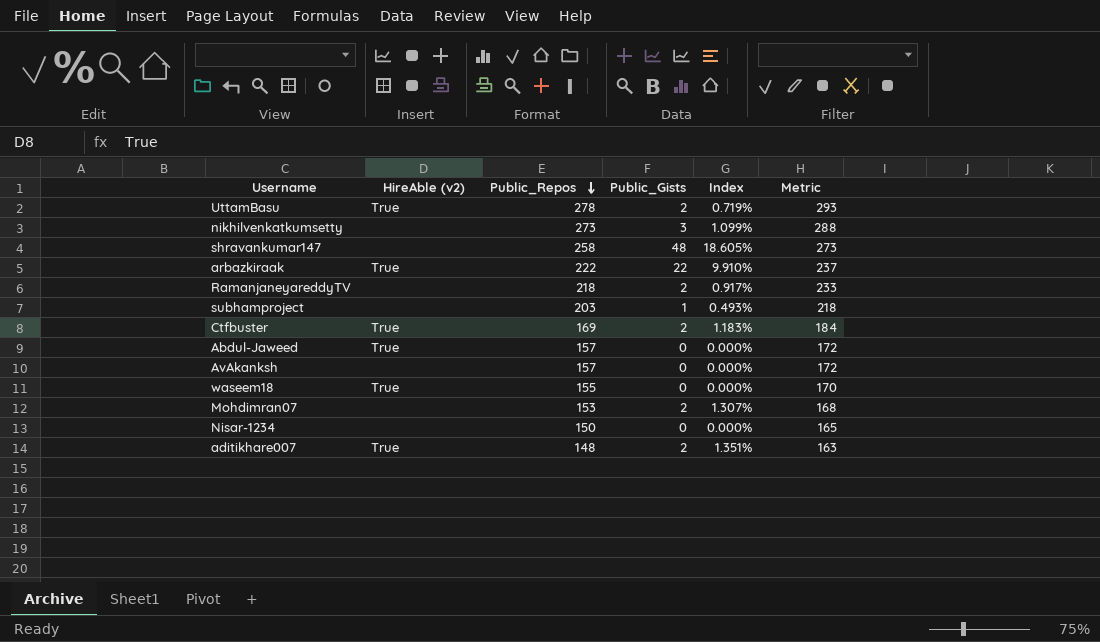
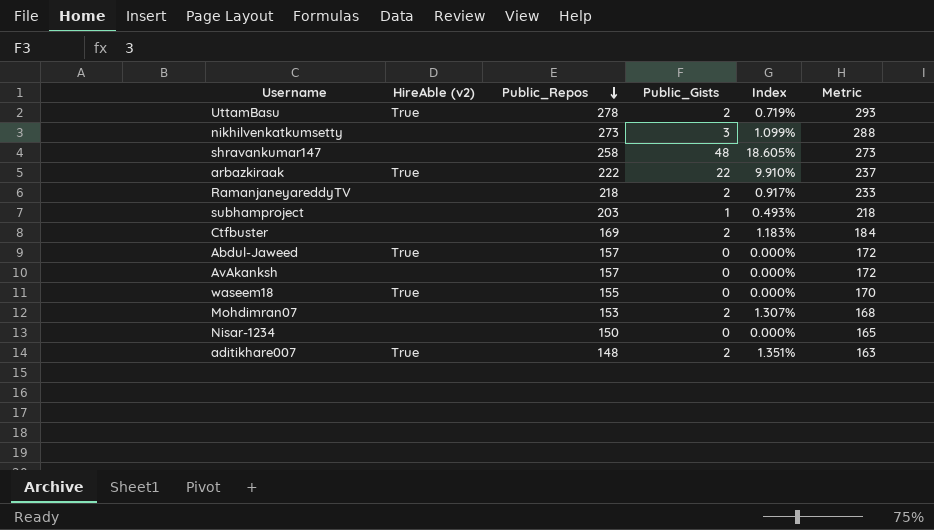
Ctfbuster | HireAble (v2): True -> none

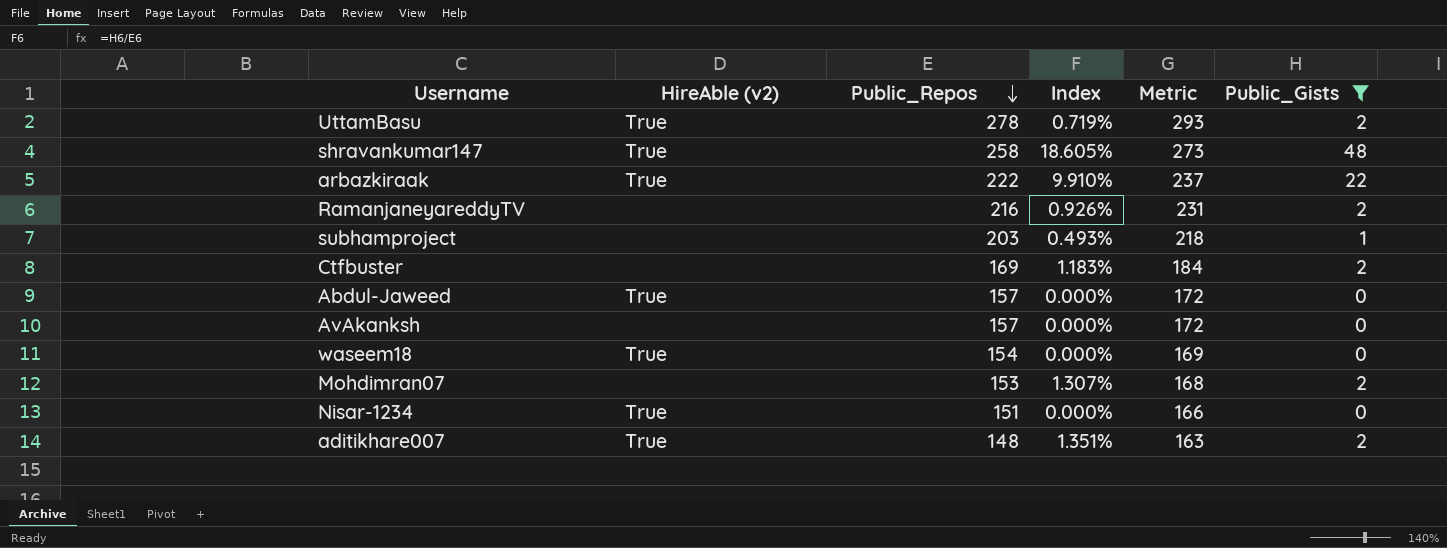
filter: none -> Public_Gists != 3
column Public_Gists | position: 4 -> 6
shravankumar147 | HireAble (v2): none -> True
RamanjaneyareddyTV | Public_Repos: 218 -> 216
RamanjaneyareddyTV | Index: 0.917% -> 0.926%
RamanjaneyareddyTV | Metric: 233 -> 231
waseem18 | Public_Repos: 155 -> 154
waseem18 | Metric: 170 -> 169
Nisar-1234 | HireAble (v2): none -> True
Nisar-1234 | Public_Repos: 150 -> 151
Nisar-1234 | Metric: 165 -> 166

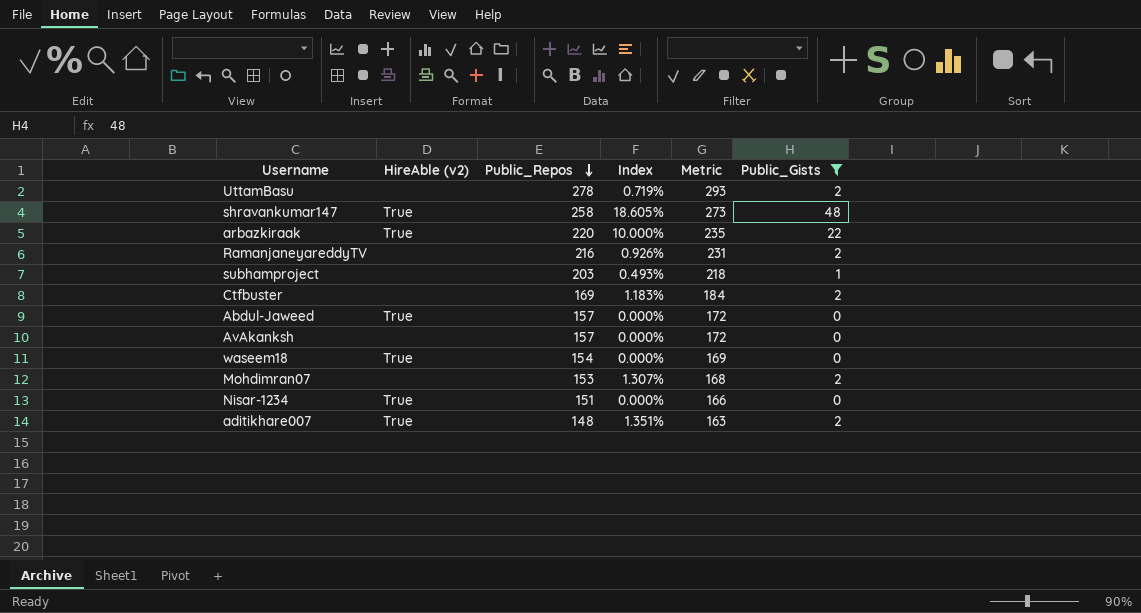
UttamBasu | HireAble (v2): True -> none
arbazkiraak | Public_Repos: 222 -> 220
arbazkiraak | Index: 9.910% -> 10.000%
arbazkiraak | Metric: 237 -> 235

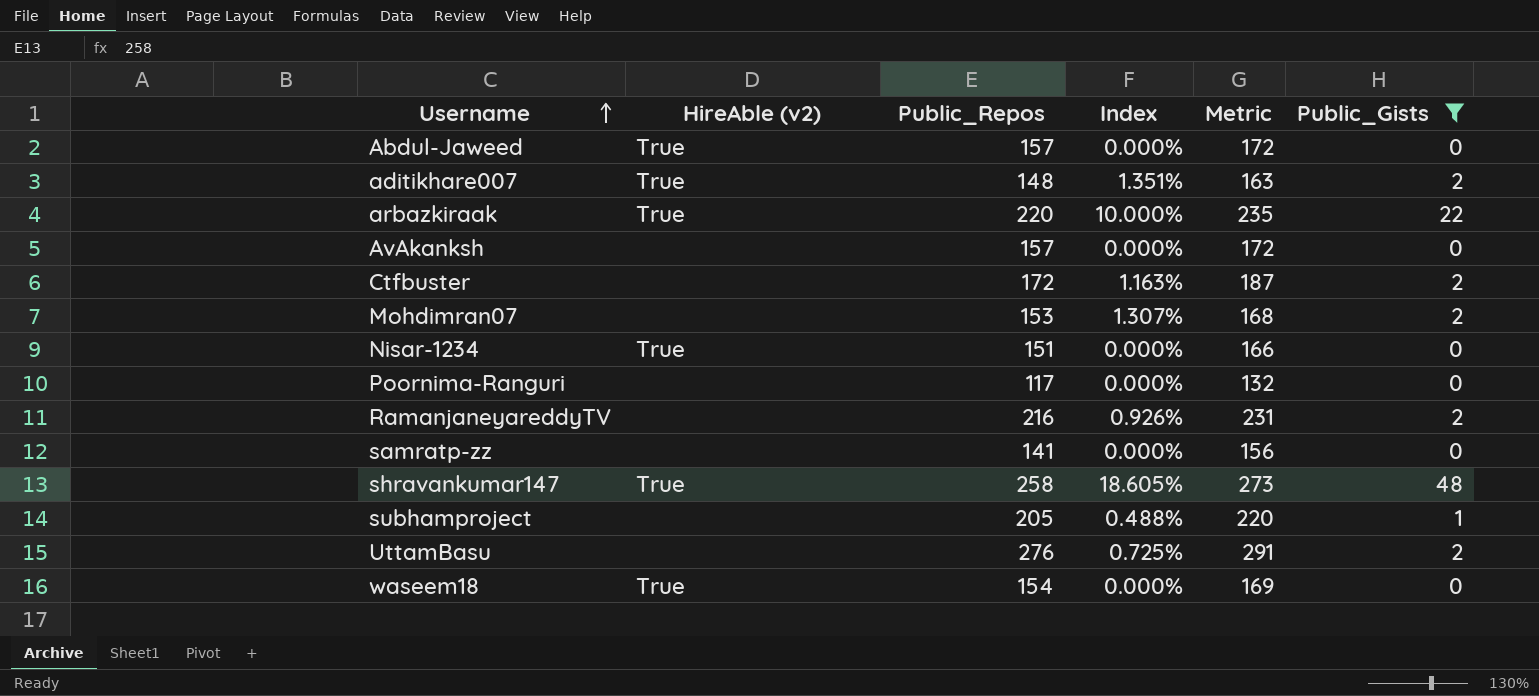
row order: Public_Repos descending -> Username ascending
Ctfbuster | Public_Repos: 169 -> 172
Ctfbuster | Index: 1.183% -> 1.163%
Ctfbuster | Metric: 184 -> 187
row Poornima-Ranguri: none -> none | 117 | 0.000% | 132 | 0
row samratp-zz: none -> none | 141 | 0.000% | 156 | 0
subhamproject | Public_Repos: 203 -> 205
subhamproject | Index: 0.493% -> 0.488%
subhamproject | Metric: 218 -> 220
UttamBasu | Public_Repos: 278 -> 276
UttamBasu | Index: 0.719% -> 0.725%
UttamBasu | Metric: 293 -> 291

